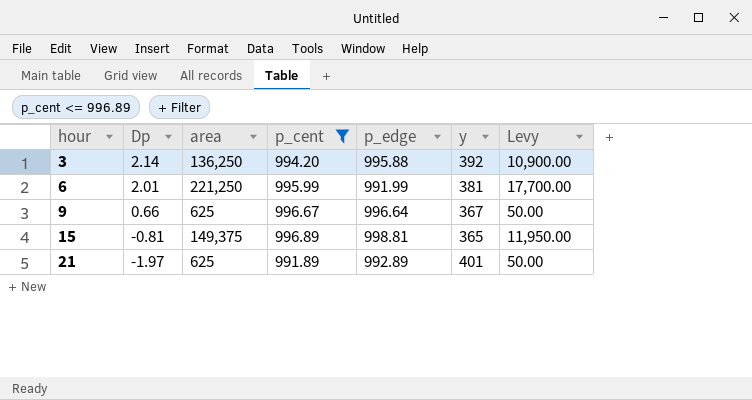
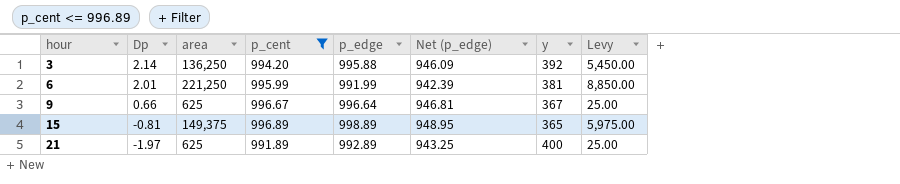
column Net (p_edge) | formula: none -> [p_edge] * 0.95
column Levy | formula: [area] * 0.08 -> [area] * 0.04
15 | p_edge: 998.81 -> 998.89
21 | y: 401 -> 400

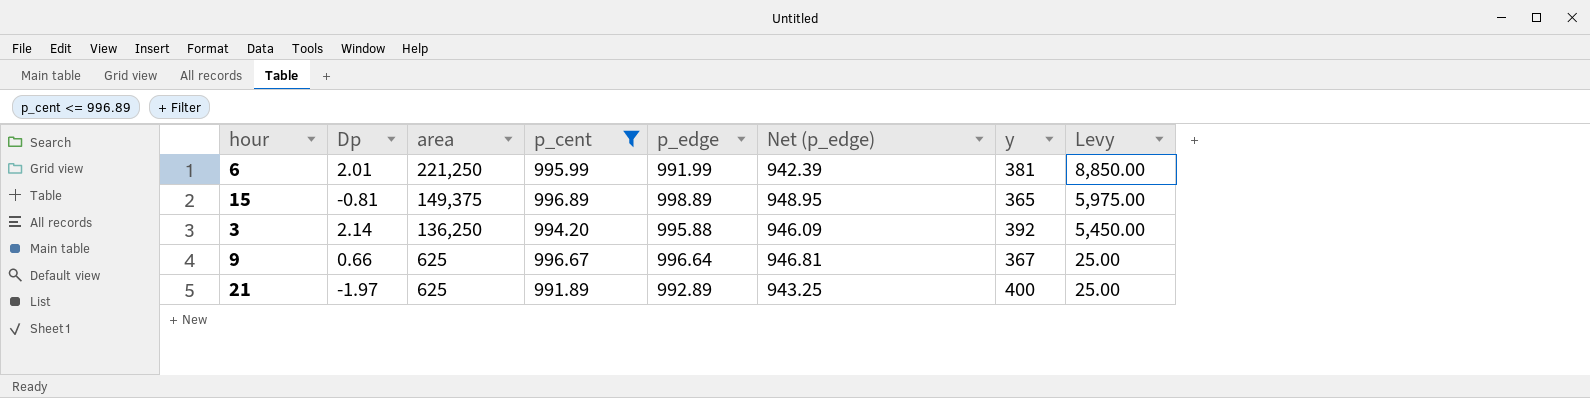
row order: hour ascending -> area descending

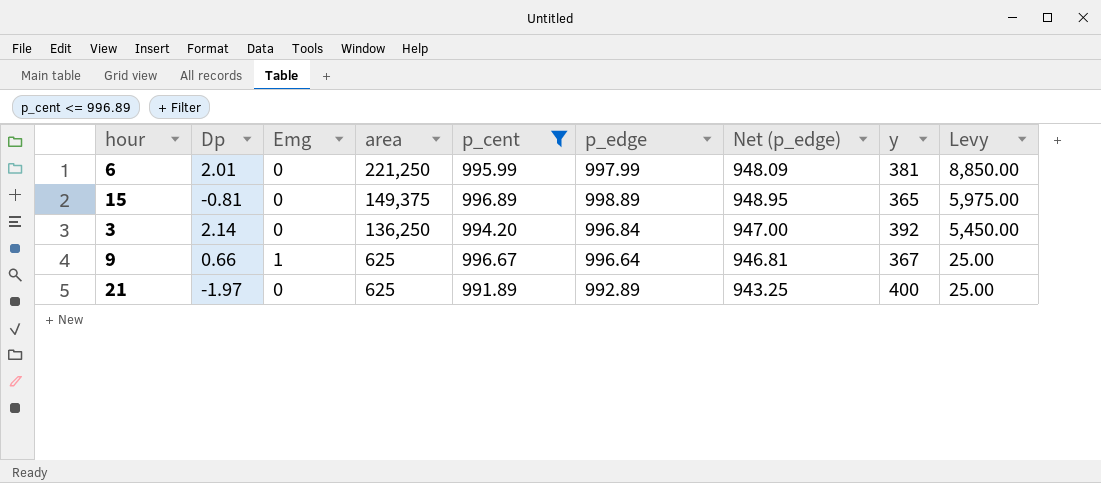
column Emg | position: none -> 3
6 | p_edge: 991.99 -> 997.99
6 | Net (p_edge): 942.39 -> 948.09
3 | p_edge: 995.88 -> 996.84
3 | Net (p_edge): 946.09 -> 947.00

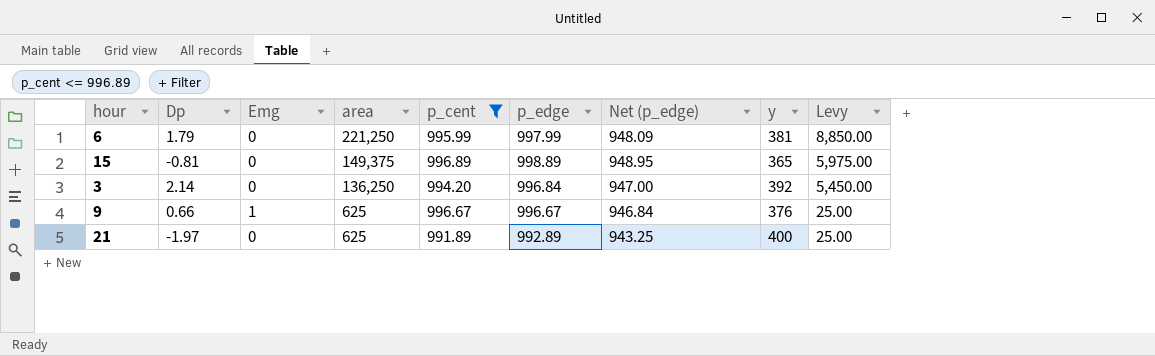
6 | Dp: 2.01 -> 1.79
9 | p_edge: 996.64 -> 996.67
9 | Net (p_edge): 946.81 -> 946.84
9 | y: 367 -> 376

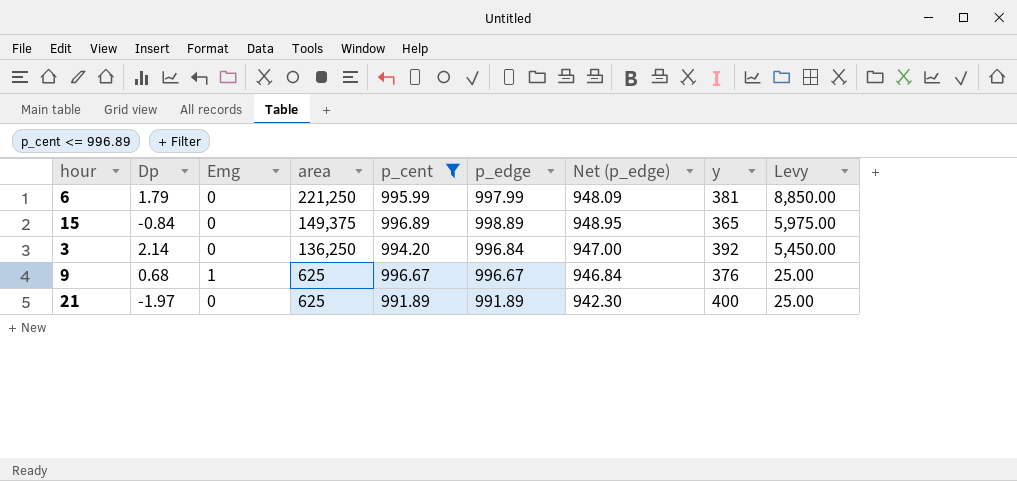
15 | Dp: -0.81 -> -0.84
9 | Dp: 0.66 -> 0.68
21 | p_edge: 992.89 -> 991.89
21 | Net (p_edge): 943.25 -> 942.30

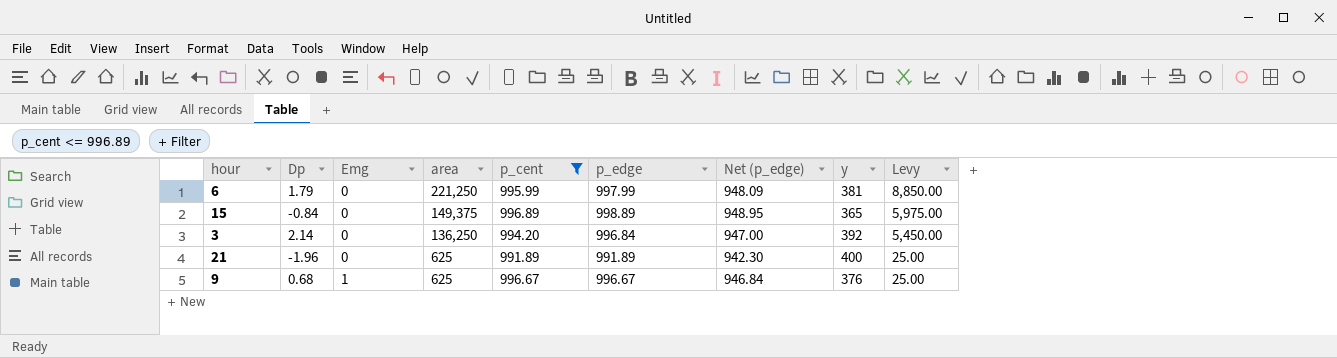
row order: area descending -> Emg ascending
21 | Dp: -1.97 -> -1.96

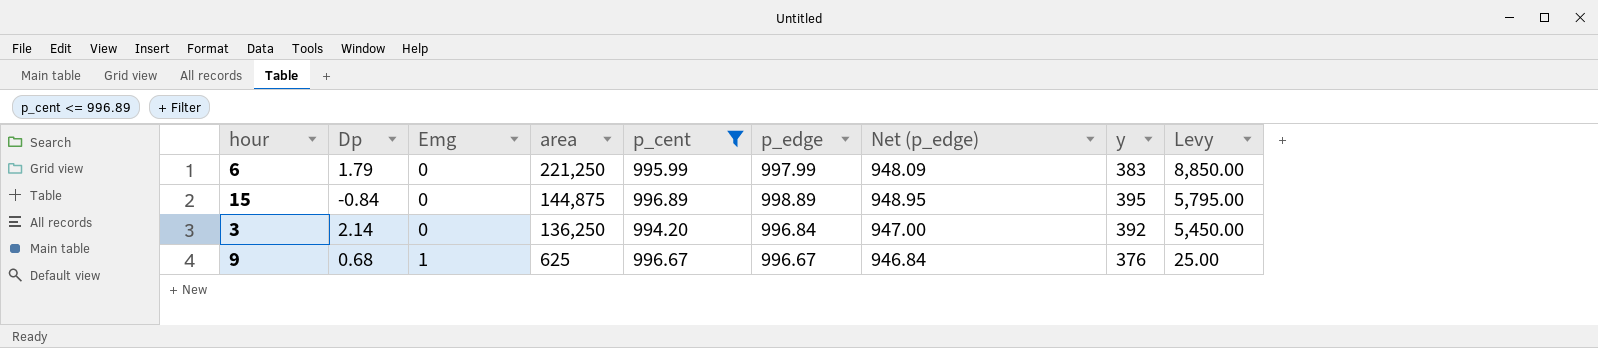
row 21: -1.96 | 0 | 625 | 991.89 | 991.89 | 942.30 | 400 | 25.00 -> none
6 | y: 381 -> 383
15 | area: 149,375 -> 144,875
15 | y: 365 -> 395
15 | Levy: 5,975.00 -> 5,795.00

